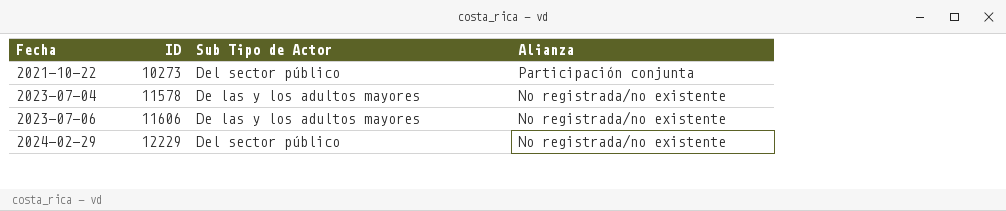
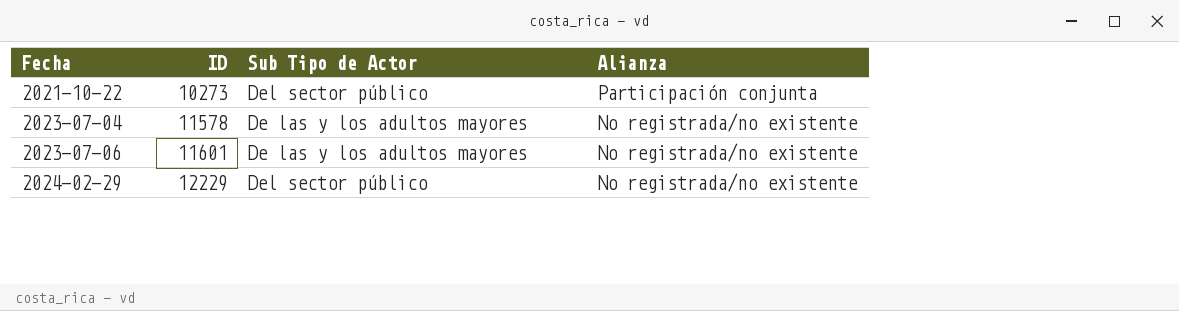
2023-07-06 | ID: 11606 -> 11601

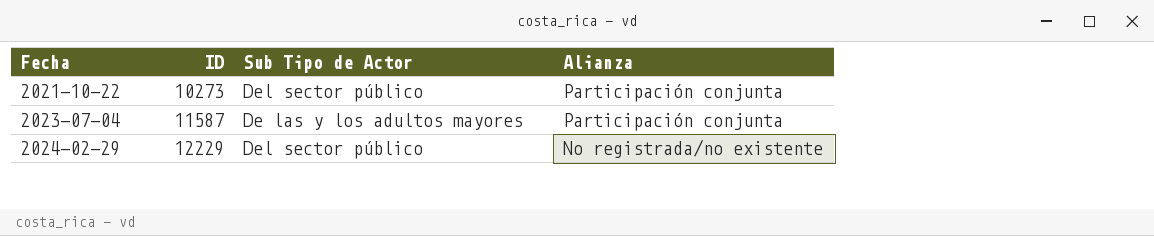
row 2023-07-06: 11601 | De las y los adultos mayores | No registrada/no existente -> none
2023-07-04 | ID: 11578 -> 11587
2023-07-04 | Alianza: No registrada/no existente -> Participación conjunta

